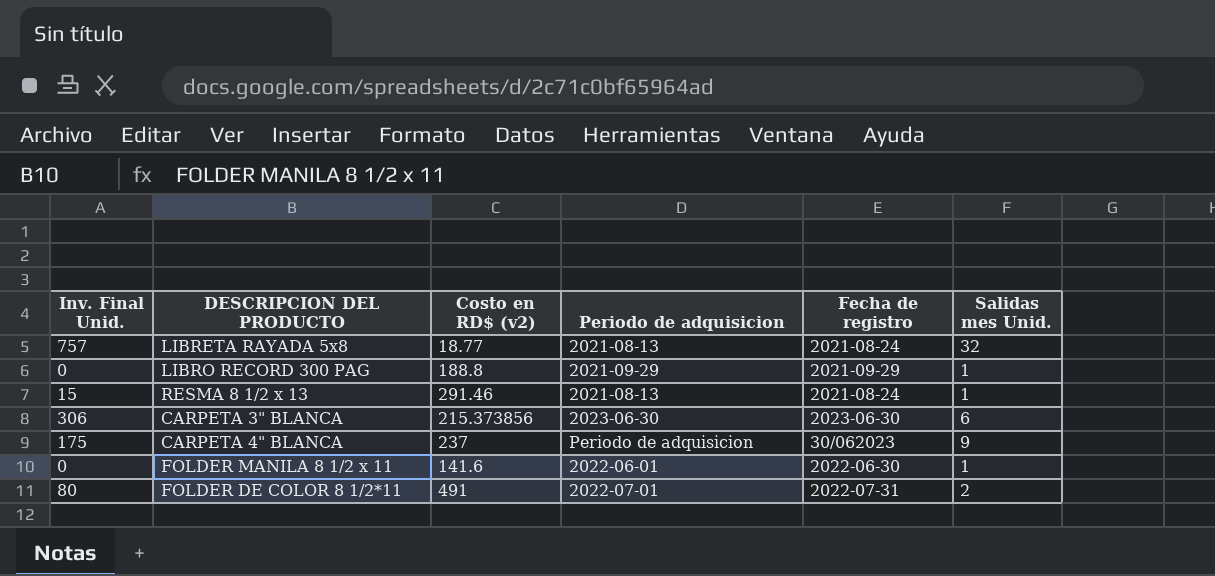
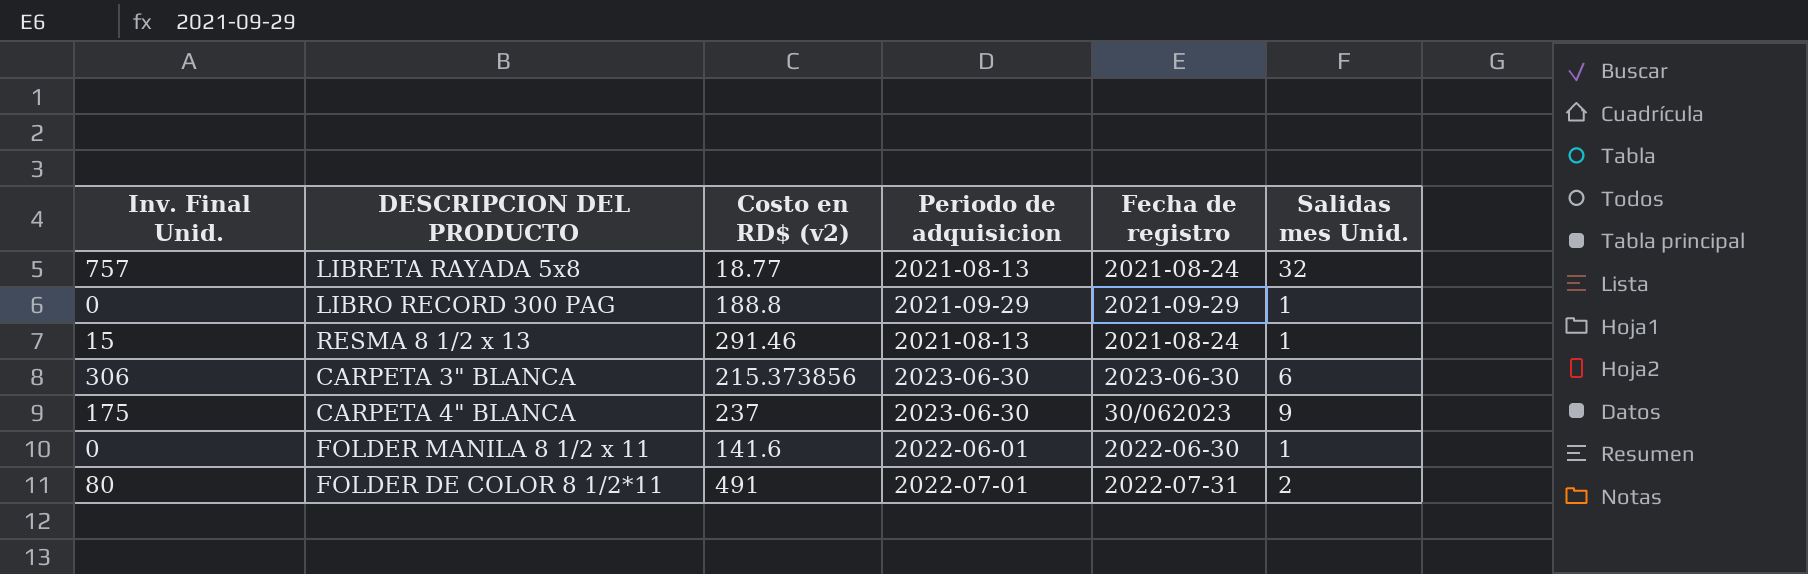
CARPETA 4" BLANCA | Periodo de adquisicion: Periodo de adquisicion -> 2023-06-30

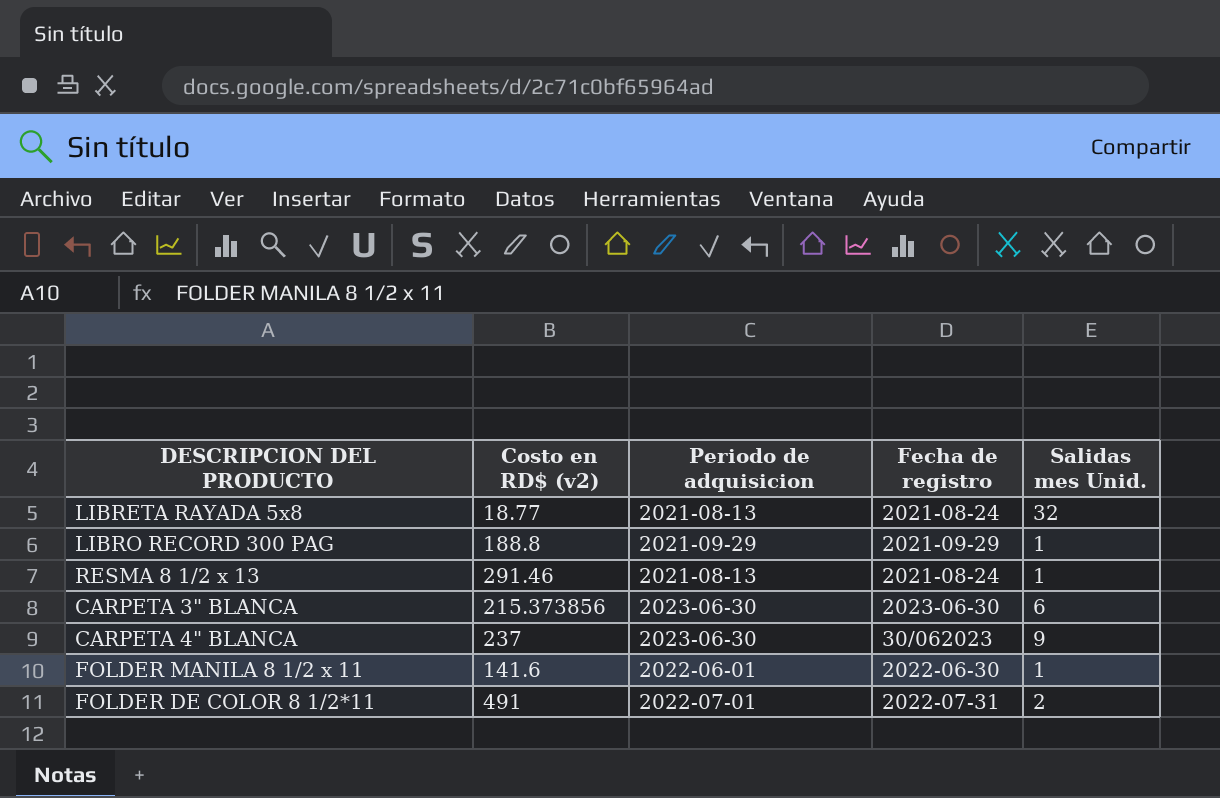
column Inv. Final Unid. | position: 1 -> none

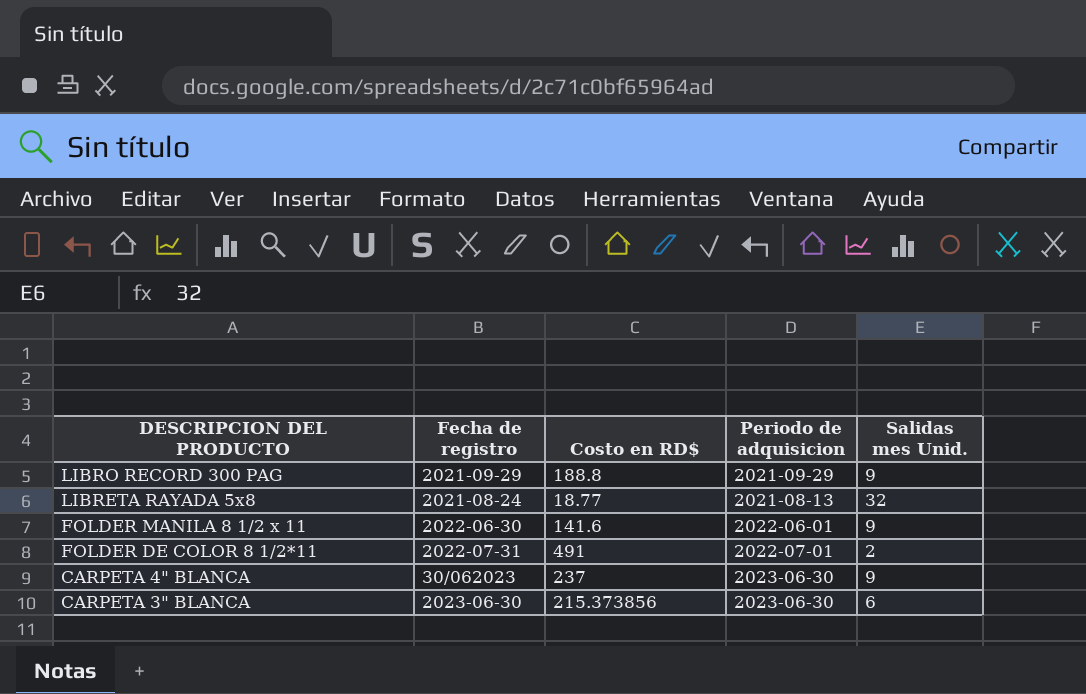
row order: none -> DESCRIPCION DEL PRODUCTO descending
column Fecha de registro | position: 4 -> 2
column name: Costo en RD$ (v2) -> Costo en RD$
row RESMA 8 1/2 x 13: 291.46 | 2021-08-13 | 2021-08-24 | 1 -> none
LIBRO RECORD 300 PAG | Salidas mes Unid.: 1 -> 9
FOLDER MANILA 8 1/2 x 11 | Salidas mes Unid.: 1 -> 9

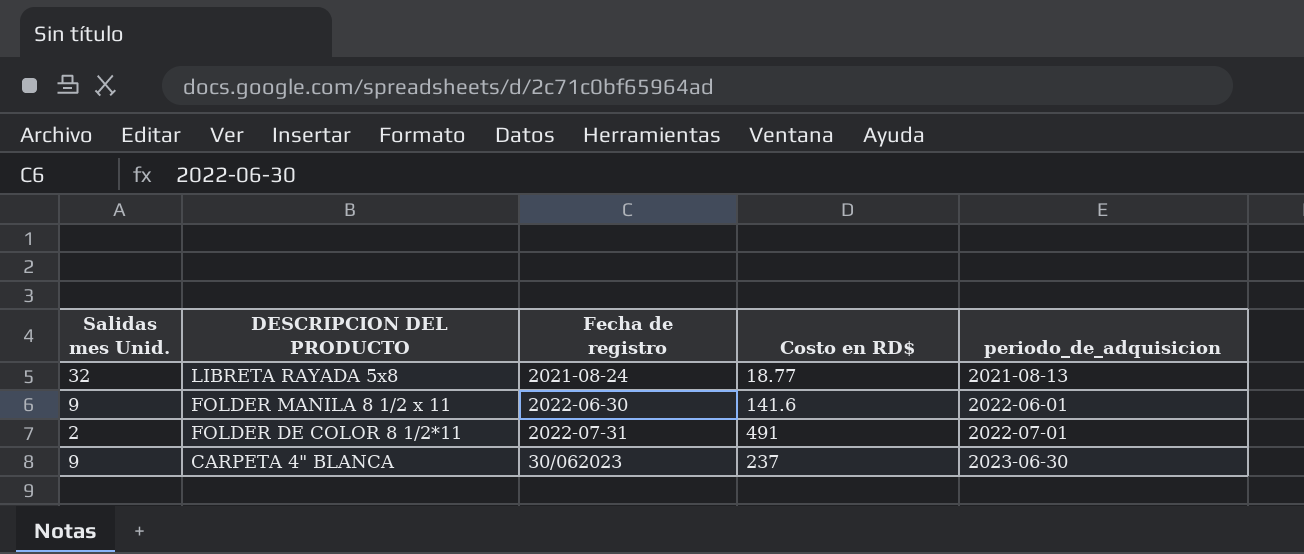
column Salidas mes Unid. | position: 5 -> 1
column name: Periodo de adquisicion -> periodo_de_adquisicion
row LIBRO RECORD 300 PAG: 2021-09-29 | 188.8 | 2021-09-29 | 9 -> none
row CARPETA 3" BLANCA: 2023-06-30 | 215.373856 | 2023-06-30 | 6 -> none

